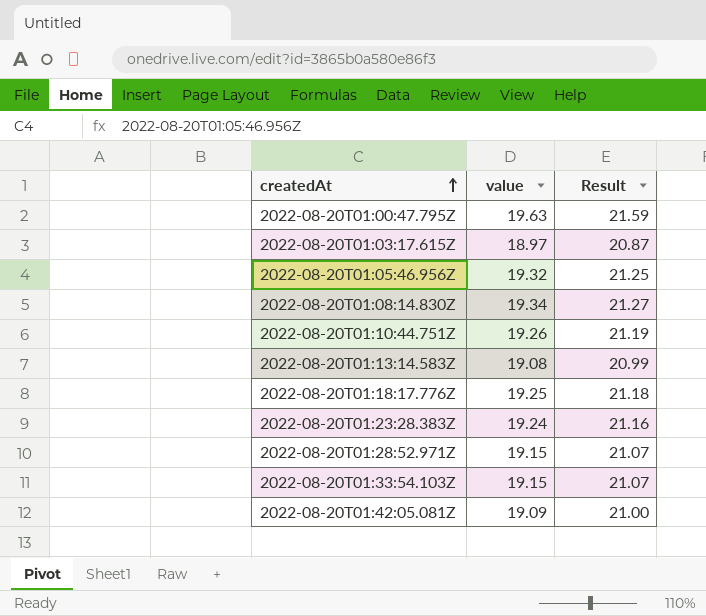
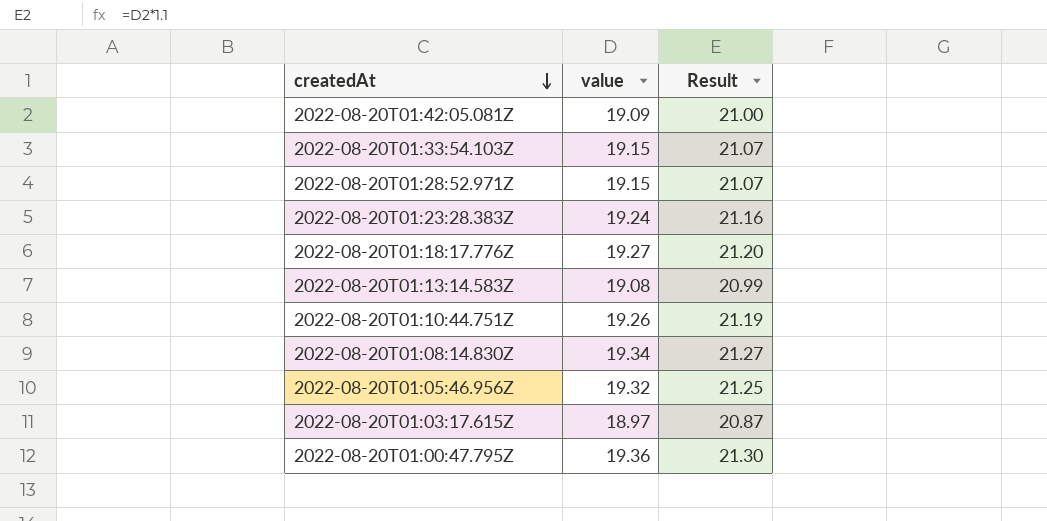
row order: createdAt ascending -> createdAt descending
2022-08-20T01:18:17.776Z | value: 19.25 -> 19.27
2022-08-20T01:18:17.776Z | Result: 21.18 -> 21.20
2022-08-20T01:00:47.795Z | value: 19.63 -> 19.36
2022-08-20T01:00:47.795Z | Result: 21.59 -> 21.30

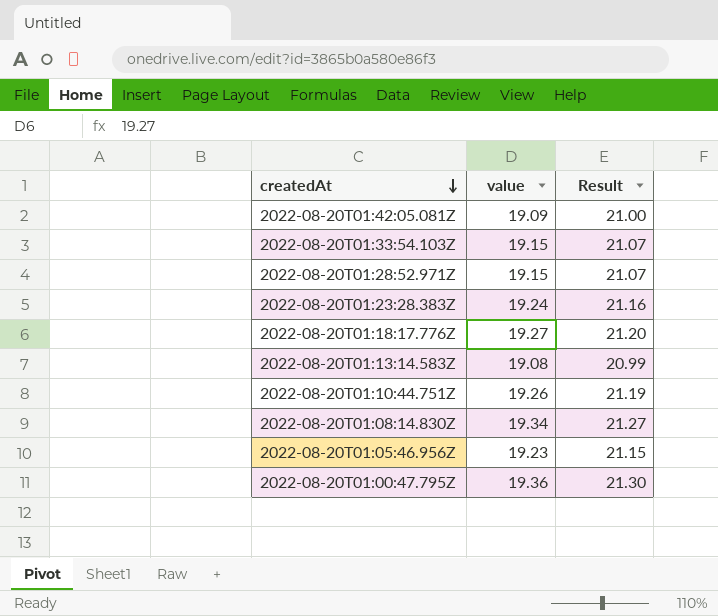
row 2022-08-20T01:03:17.615Z: 18.97 | 20.87 -> none
2022-08-20T01:05:46.956Z | value: 19.32 -> 19.23
2022-08-20T01:05:46.956Z | Result: 21.25 -> 21.15

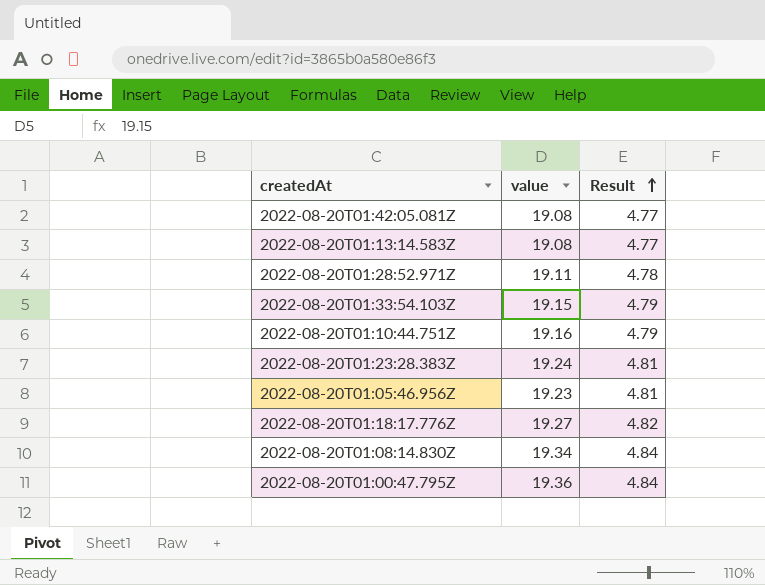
row order: createdAt descending -> Result ascending
column Result | formula: [value] * 1.1 -> [value] * 0.25
2022-08-20T01:42:05.081Z | value: 19.09 -> 19.08
2022-08-20T01:28:52.971Z | value: 19.15 -> 19.11
2022-08-20T01:10:44.751Z | value: 19.26 -> 19.16

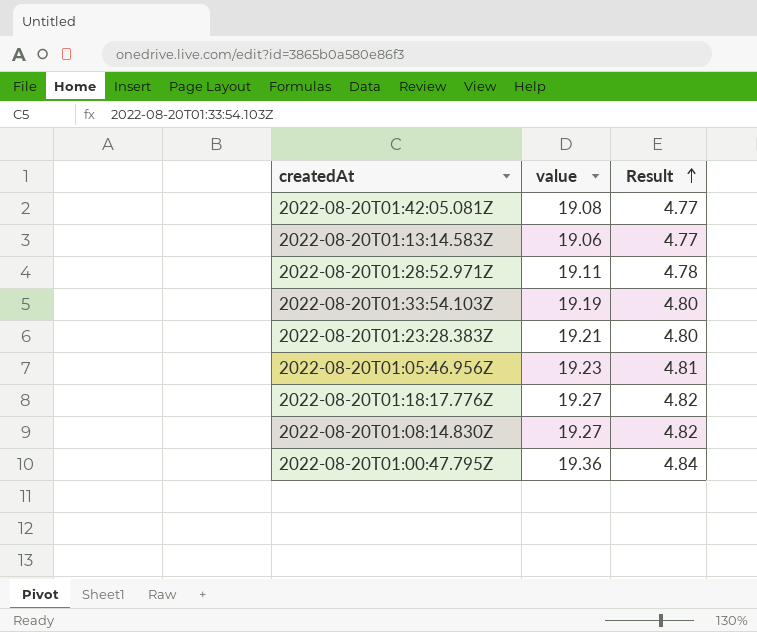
row 2022-08-20T01:10:44.751Z: 19.16 | 4.79 -> none
2022-08-20T01:13:14.583Z | value: 19.08 -> 19.06
2022-08-20T01:33:54.103Z | value: 19.15 -> 19.19
2022-08-20T01:33:54.103Z | Result: 4.79 -> 4.80
2022-08-20T01:23:28.383Z | value: 19.24 -> 19.21
2022-08-20T01:23:28.383Z | Result: 4.81 -> 4.80
2022-08-20T01:08:14.830Z | value: 19.34 -> 19.27
2022-08-20T01:08:14.830Z | Result: 4.84 -> 4.82

